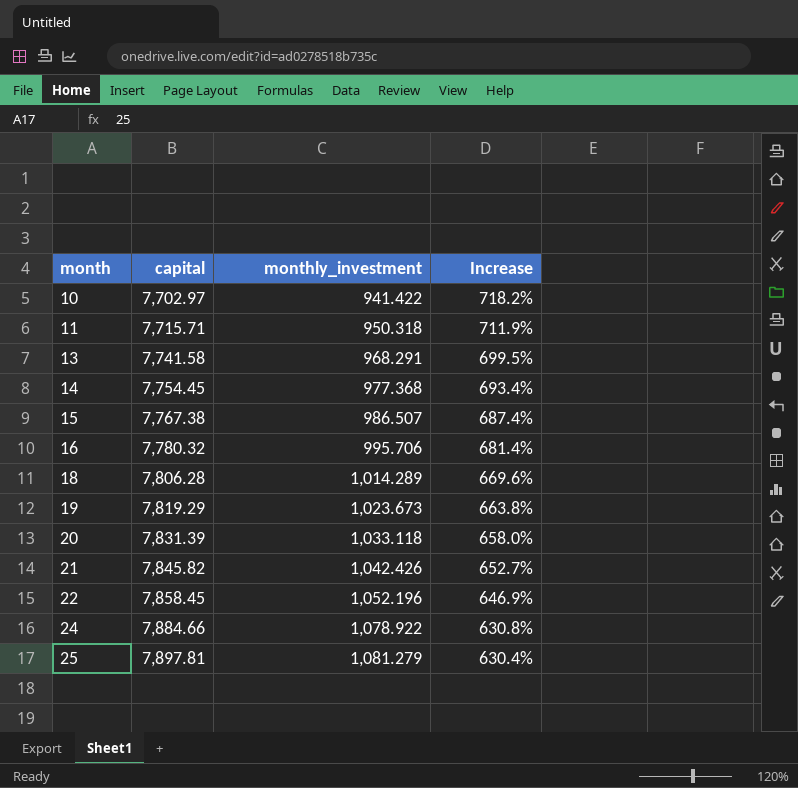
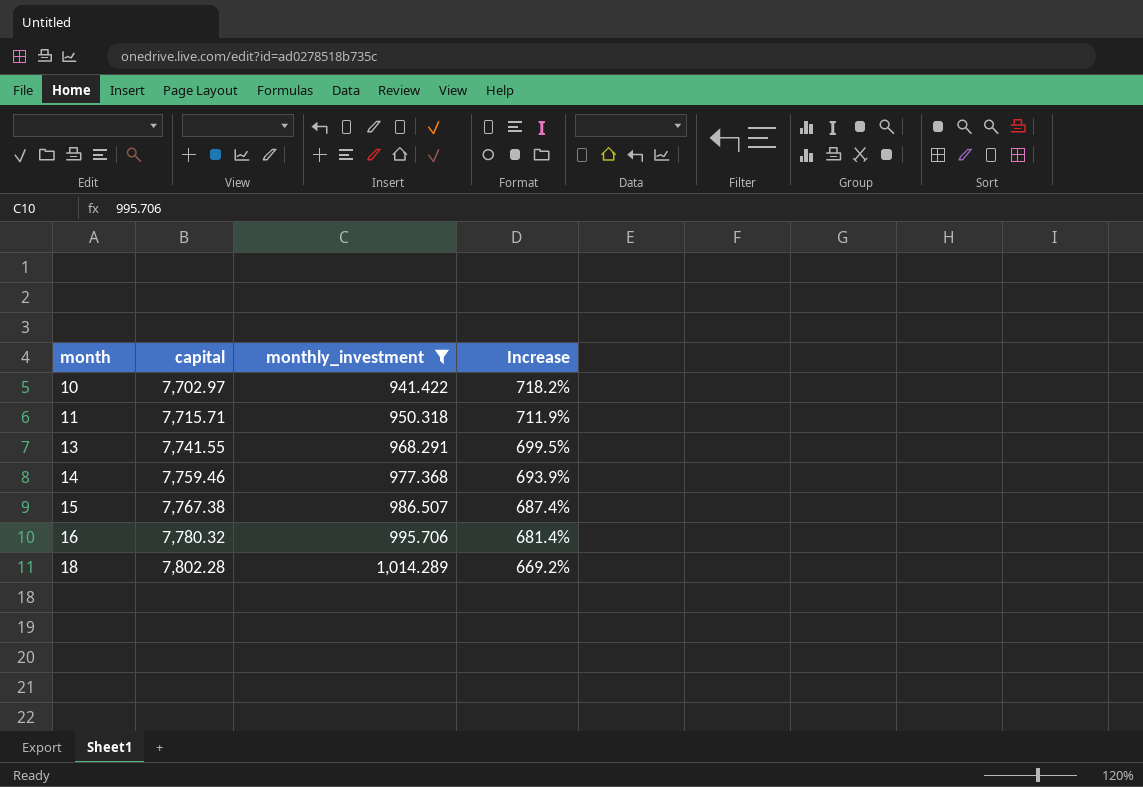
filter: none -> monthly_investment <= 1,014.289
13 | capital: 7,741.58 -> 7,741.55
14 | capital: 7,754.45 -> 7,759.46
14 | Increase: 693.4% -> 693.9%
18 | capital: 7,806.28 -> 7,802.28
18 | Increase: 669.6% -> 669.2%

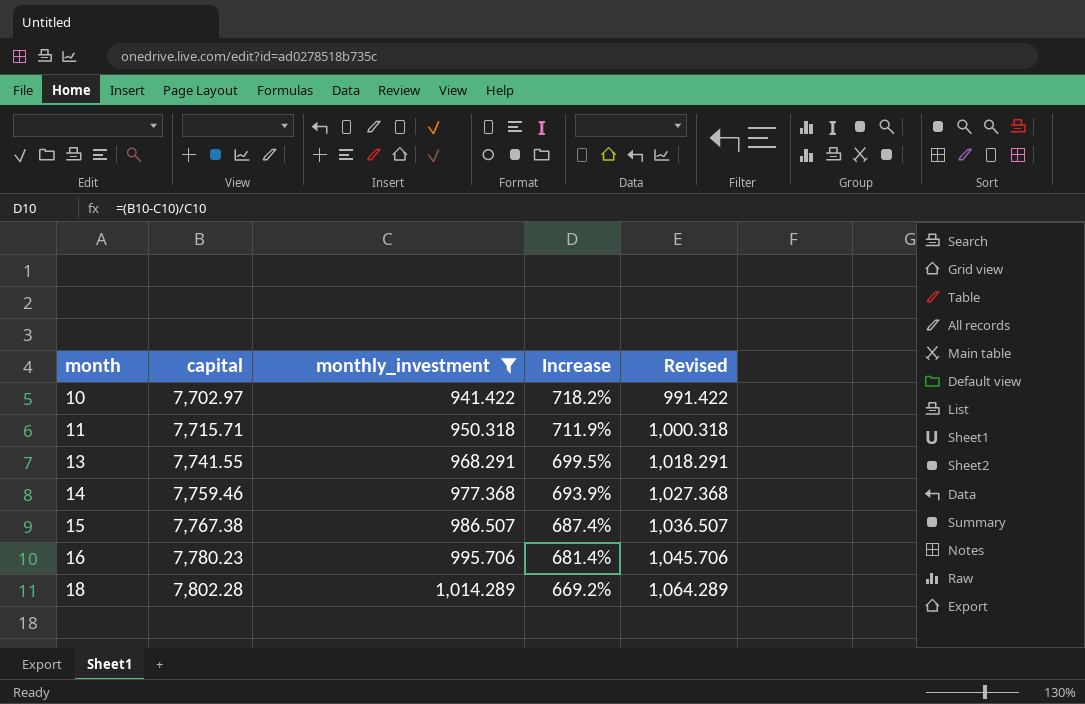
column Revised | formula: none -> [monthly_investment] + 50
16 | capital: 7,780.32 -> 7,780.23

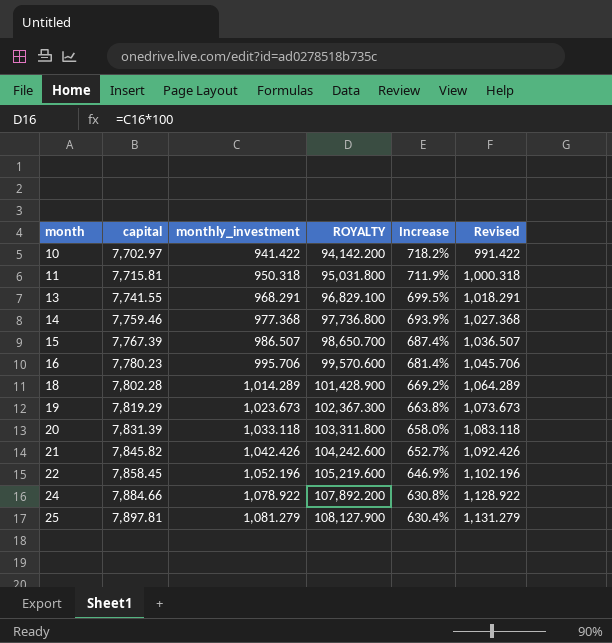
filter: monthly_investment <= 1,014.289 -> none
column ROYALTY | formula: none -> [monthly_investment] * 100
11 | capital: 7,715.71 -> 7,715.81
15 | capital: 7,767.38 -> 7,767.39

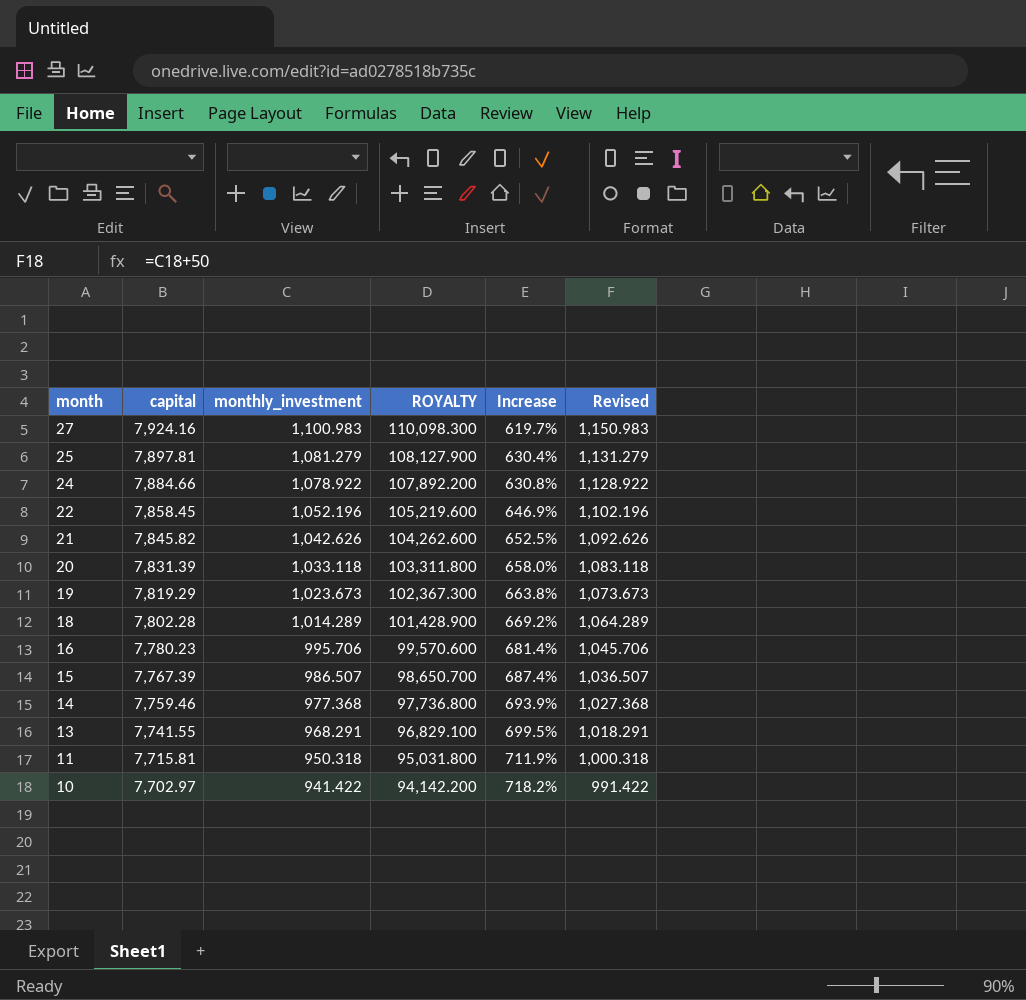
row order: month ascending -> month descending
row 27: none -> 7,924.16 | 1,100.983 | 110,098.300 | 619.7% | 1,150.983
21 | monthly_investment: 1,042.426 -> 1,042.626
21 | ROYALTY: 104,242.600 -> 104,262.600
21 | Increase: 652.7% -> 652.5%
21 | Revised: 1,092.426 -> 1,092.626

